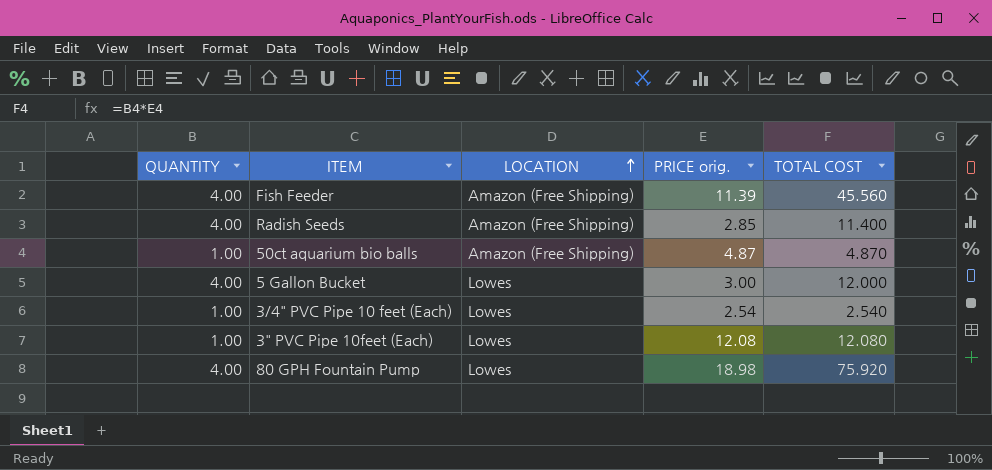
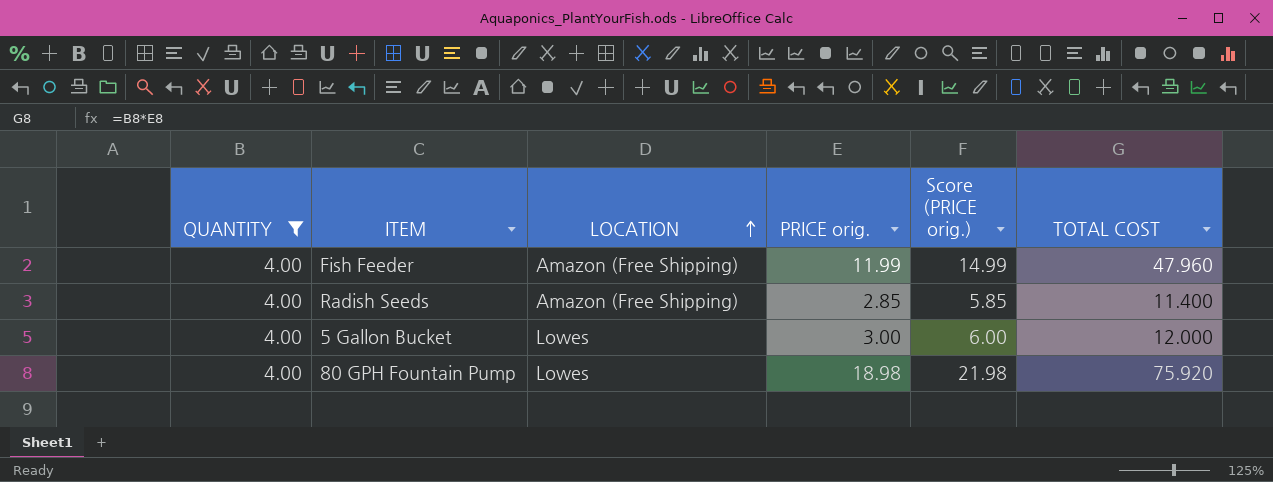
filter: none -> QUANTITY = 4.00
column Score (PRICE orig.) | formula: none -> [PRICE orig.] + 3
Fish Feeder | PRICE orig.: 11.39 -> 11.99
Fish Feeder | TOTAL COST: 45.560 -> 47.960

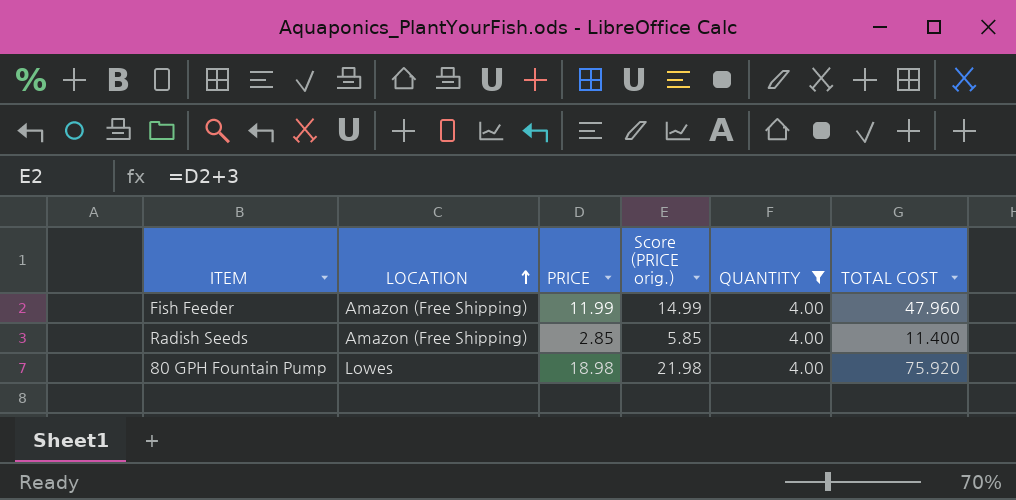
column name: PRICE orig. -> PRICE
column QUANTITY | position: 1 -> 5
row 5 Gallon Bucket: 4.00 | Lowes | 3.00 | 6.00 | 12.000 -> none

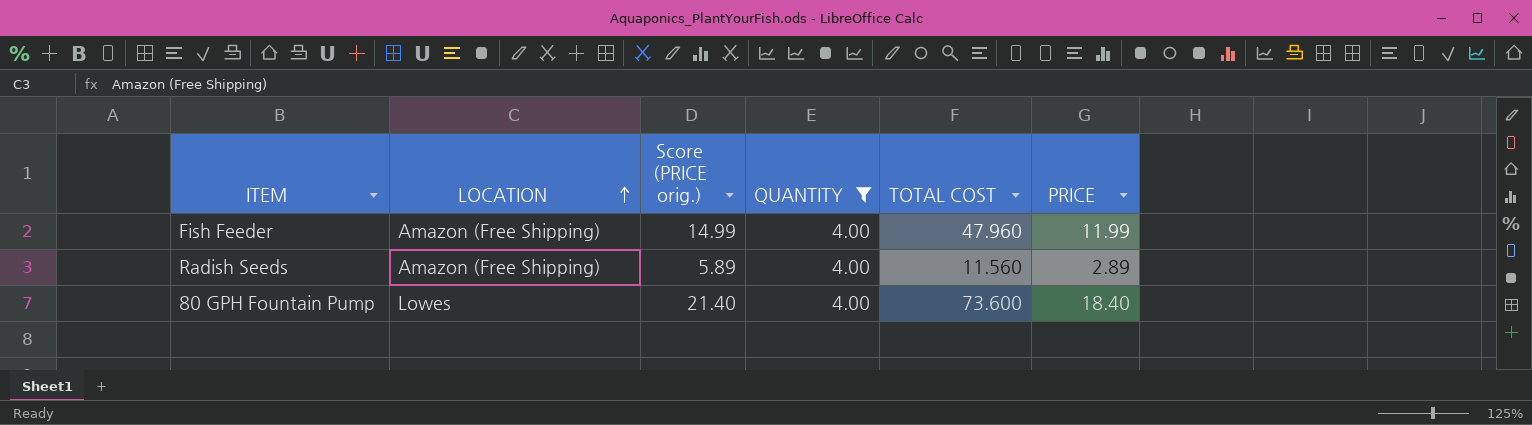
column PRICE | position: 3 -> 6
Radish Seeds | Score (PRICE orig.): 5.85 -> 5.89
Radish Seeds | TOTAL COST: 11.400 -> 11.560
Radish Seeds | PRICE: 2.85 -> 2.89
80 GPH Fountain Pump | Score (PRICE orig.): 21.98 -> 21.40
80 GPH Fountain Pump | TOTAL COST: 75.920 -> 73.600
80 GPH Fountain Pump | PRICE: 18.98 -> 18.40

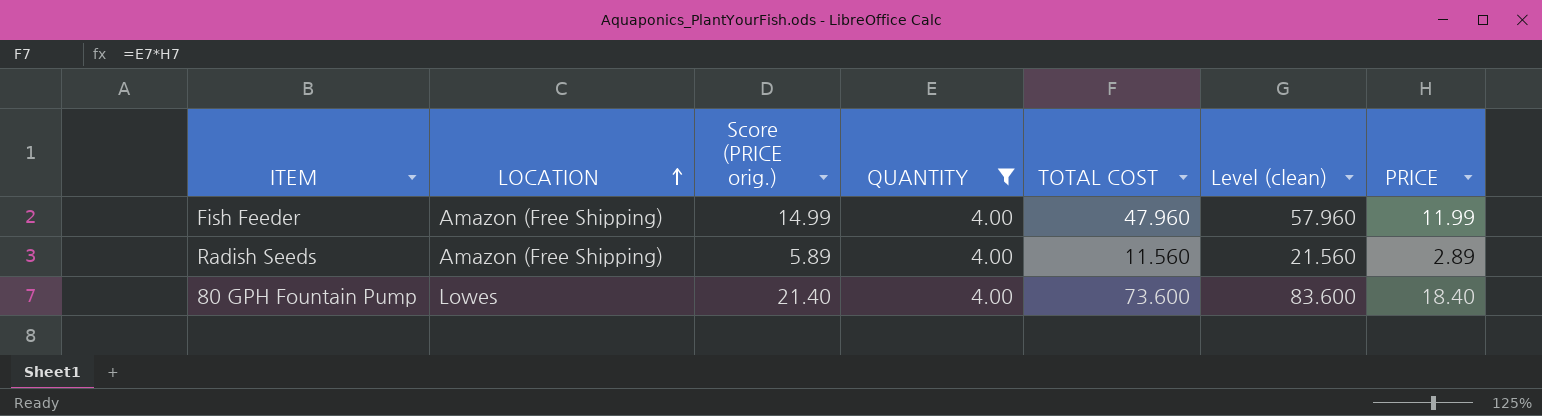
column Level (clean) | formula: none -> [TOTAL COST] + 10

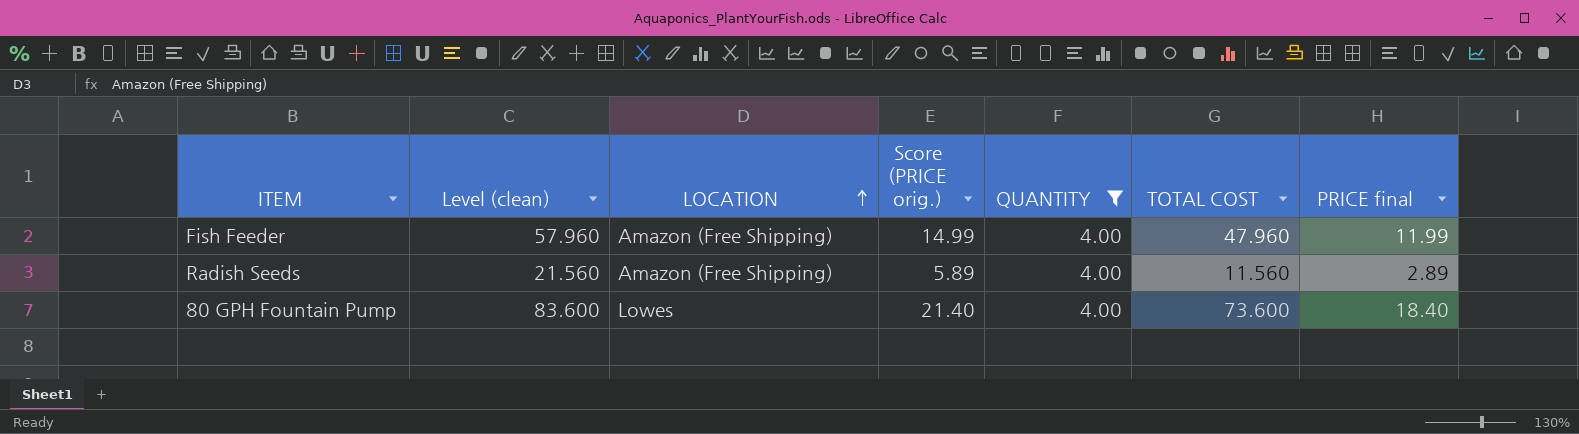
column Level (clean) | position: 6 -> 2
column name: PRICE -> PRICE final

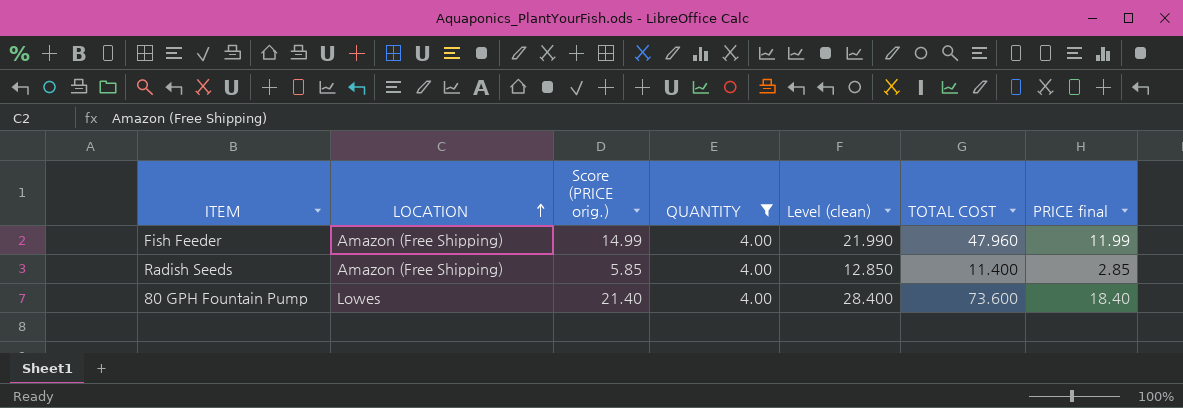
column Level (clean) | formula: [TOTAL COST] + 10 -> [PRICE final] + 10
column Level (clean) | position: 2 -> 5
Radish Seeds | Score (PRICE orig.): 5.89 -> 5.85
Radish Seeds | TOTAL COST: 11.560 -> 11.400
Radish Seeds | PRICE final: 2.89 -> 2.85

